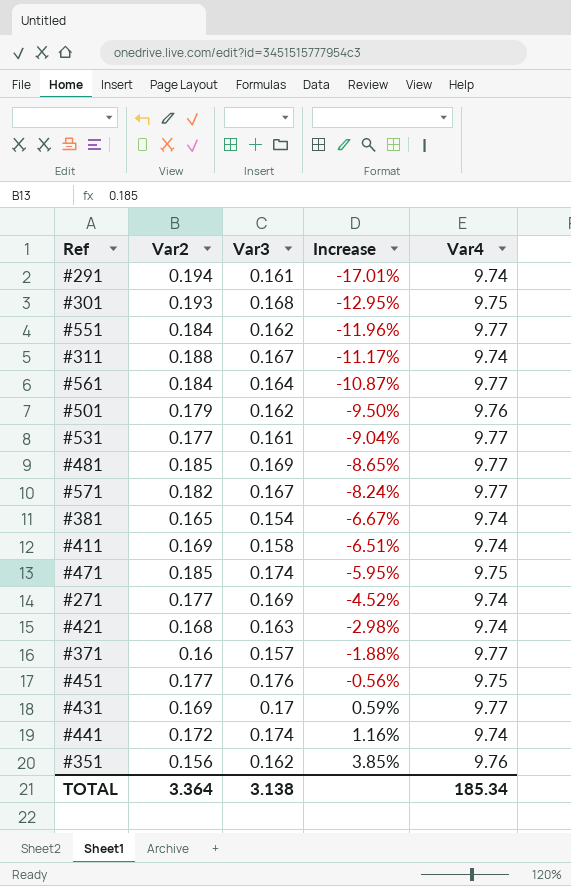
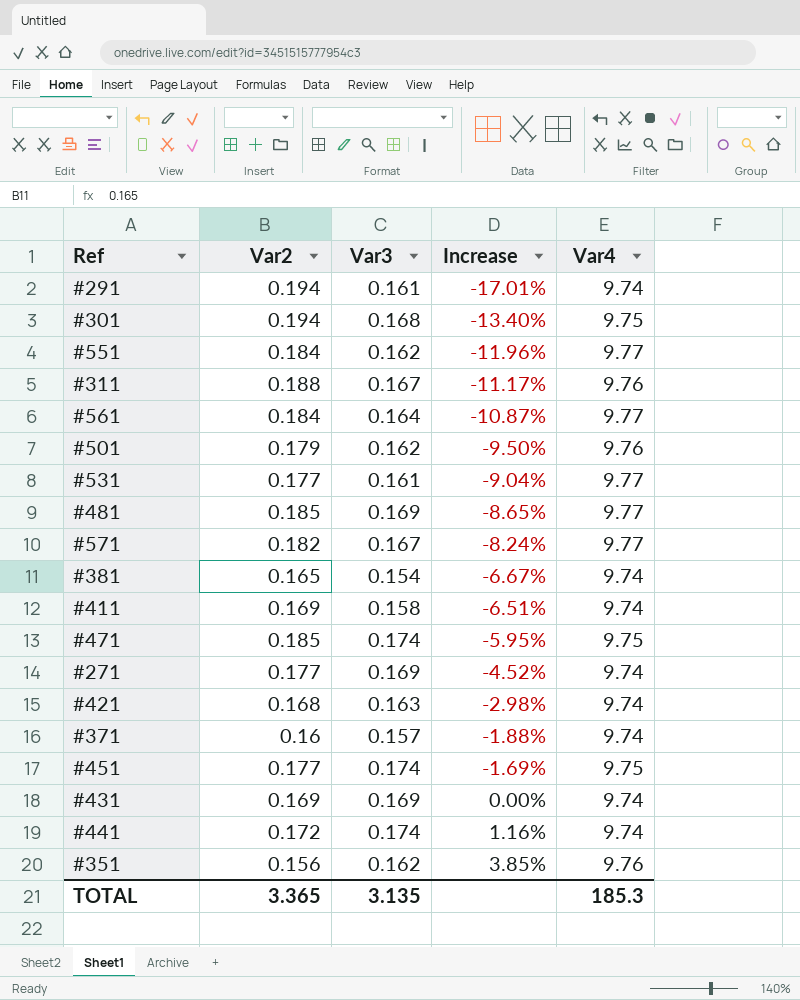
#301 | Var2: 0.193 -> 0.194
#301 | Increase: -12.95% -> -13.40%
#311 | Var4: 9.74 -> 9.76
#371 | Var4: 9.77 -> 9.74
#451 | Var3: 0.176 -> 0.174
#451 | Increase: -0.56% -> -1.69%
#431 | Var3: 0.17 -> 0.169
#431 | Increase: 0.59% -> 0.00%
#431 | Var4: 9.77 -> 9.74
TOTAL | Var2: 3.364 -> 3.365
TOTAL | Var3: 3.138 -> 3.135
TOTAL | Var4: 185.34 -> 185.3

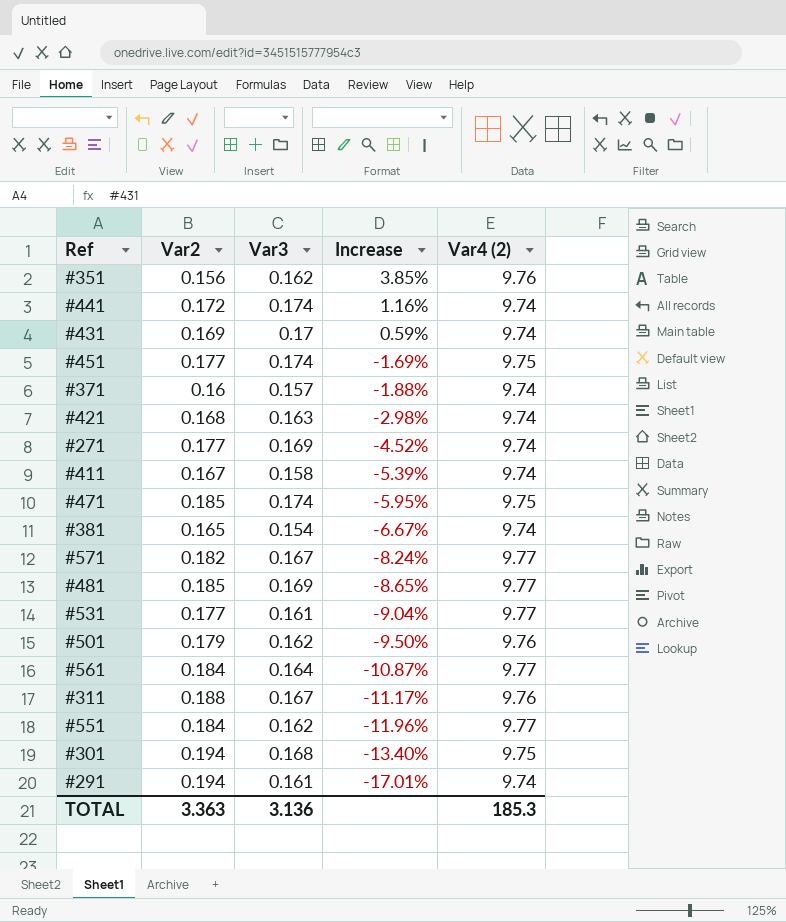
row order: Increase ascending -> Increase descending
column name: Var4 -> Var4 (2)
#431 | Var3: 0.169 -> 0.17
#431 | Increase: 0.00% -> 0.59%
#411 | Var2: 0.169 -> 0.167
#411 | Increase: -6.51% -> -5.39%
TOTAL | Var2: 3.365 -> 3.363
TOTAL | Var3: 3.135 -> 3.136

